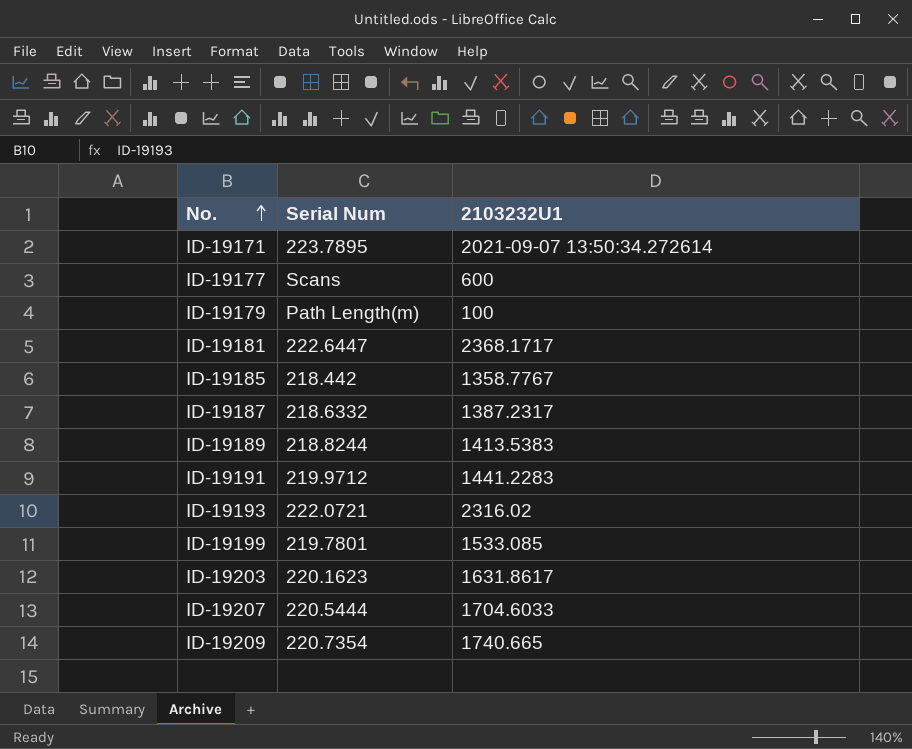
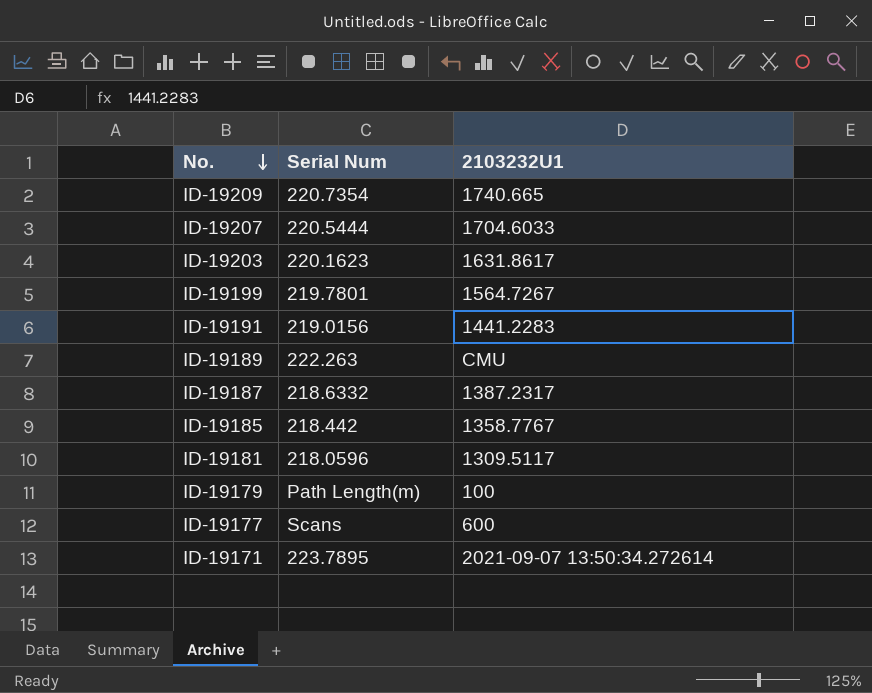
row order: No. ascending -> No. descending
row ID-19193: 222.0721 | 2316.02 -> none
ID-19199 | 2103232U1: 1533.085 -> 1564.7267
ID-19191 | Serial Num: 219.9712 -> 219.0156
ID-19189 | Serial Num: 218.8244 -> 222.263
ID-19189 | 2103232U1: 1413.5383 -> CMU
ID-19181 | Serial Num: 222.6447 -> 218.0596
ID-19181 | 2103232U1: 2368.1717 -> 1309.5117

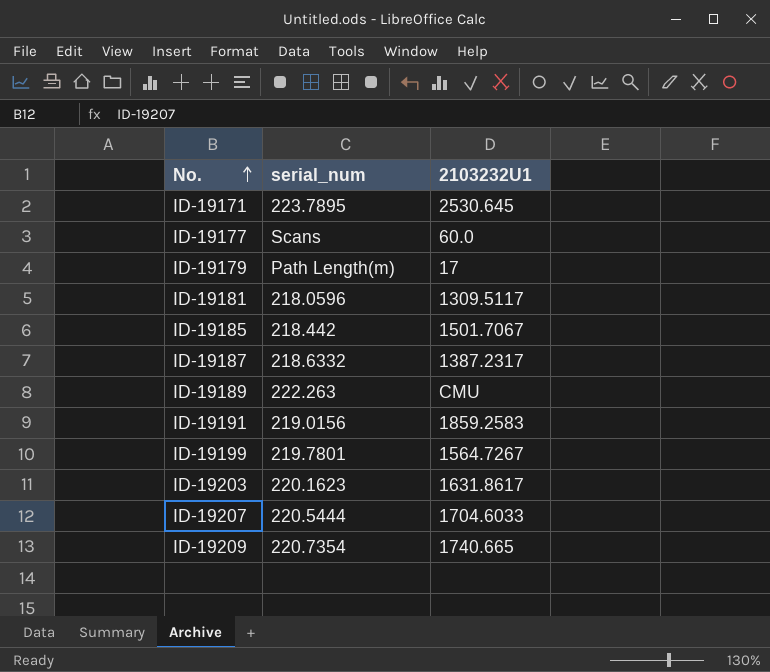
row order: No. descending -> No. ascending
column name: Serial Num -> serial_num
ID-19171 | 2103232U1: 2021-09-07 13:50:34.272614 -> 2530.645
ID-19177 | 2103232U1: 600 -> 60.0
ID-19179 | 2103232U1: 100 -> 17
ID-19185 | 2103232U1: 1358.7767 -> 1501.7067
ID-19191 | 2103232U1: 1441.2283 -> 1859.2583

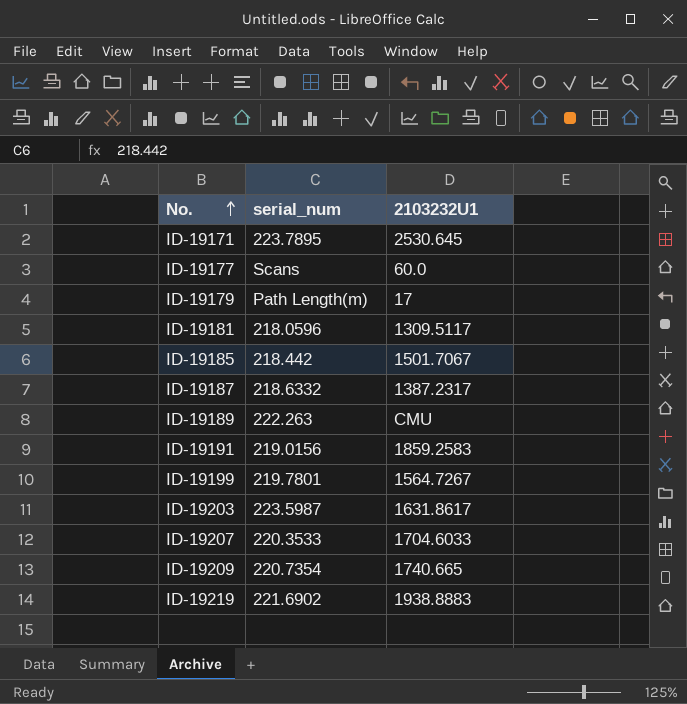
ID-19203 | serial_num: 220.1623 -> 223.5987
ID-19207 | serial_num: 220.5444 -> 220.3533
row ID-19219: none -> 221.6902 | 1938.8883

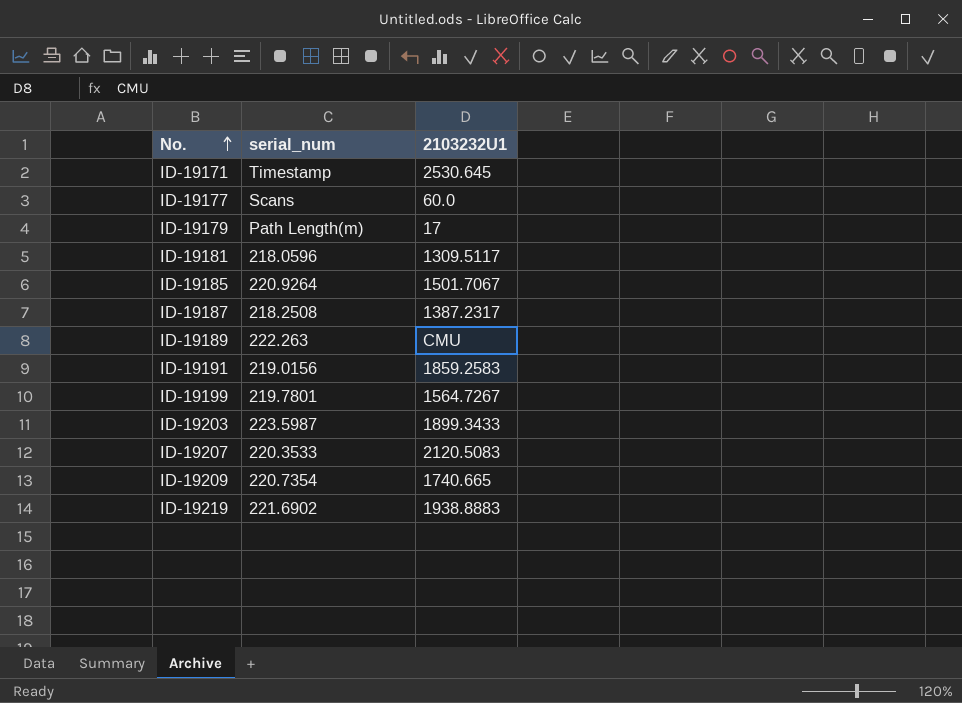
ID-19171 | serial_num: 223.7895 -> Timestamp
ID-19185 | serial_num: 218.442 -> 220.9264
ID-19187 | serial_num: 218.6332 -> 218.2508
ID-19203 | 2103232U1: 1631.8617 -> 1899.3433
ID-19207 | 2103232U1: 1704.6033 -> 2120.5083

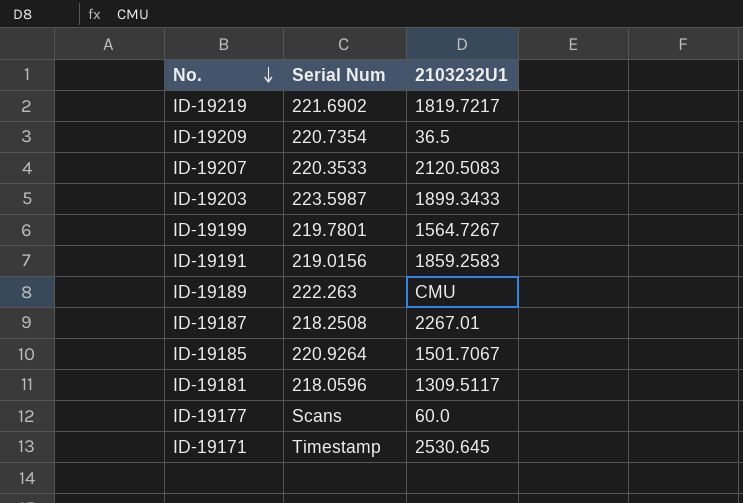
row order: No. ascending -> No. descending
column name: serial_num -> Serial Num
row ID-19179: Path Length(m) | 17 -> none
ID-19219 | 2103232U1: 1938.8883 -> 1819.7217
ID-19209 | 2103232U1: 1740.665 -> 36.5
ID-19187 | 2103232U1: 1387.2317 -> 2267.01

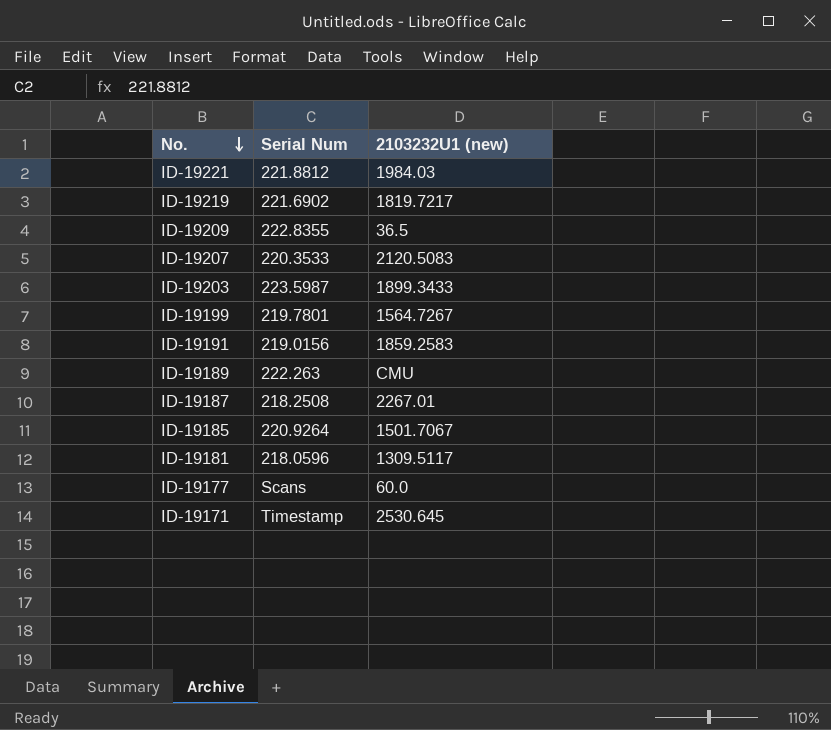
column name: 2103232U1 -> 2103232U1 (new)
row ID-19221: none -> 221.8812 | 1984.03
ID-19209 | Serial Num: 220.7354 -> 222.8355

